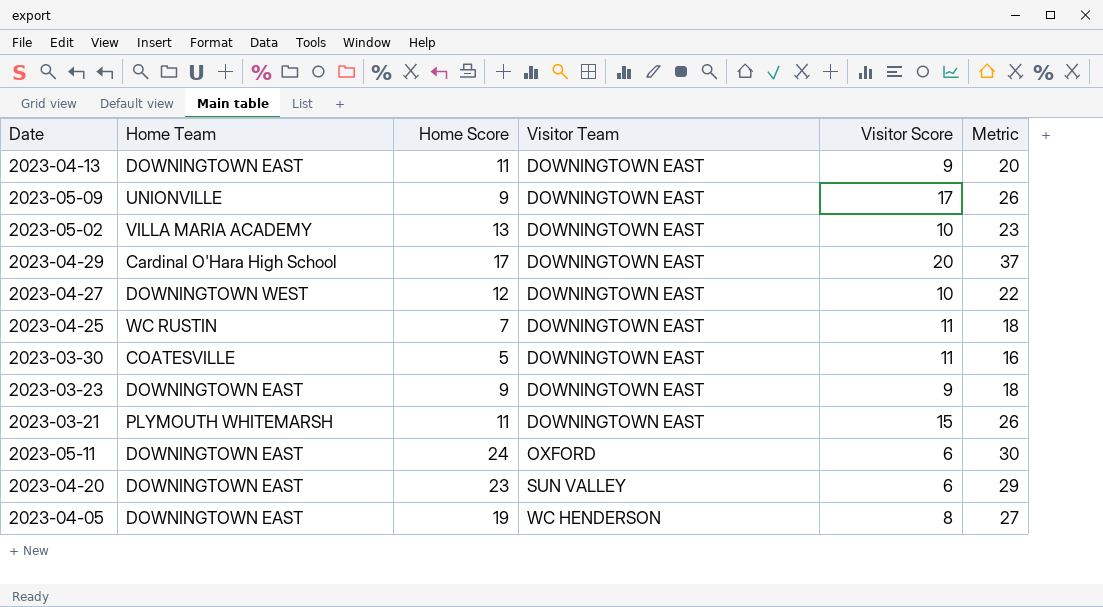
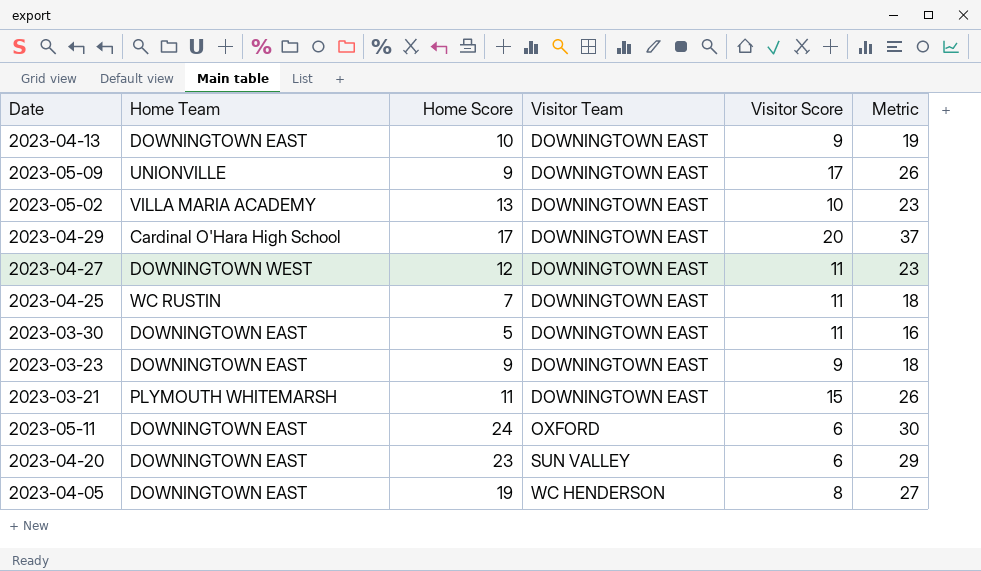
2023-04-13 | Home Score: 11 -> 10
2023-04-13 | Metric: 20 -> 19
2023-04-27 | Visitor Score: 10 -> 11
2023-04-27 | Metric: 22 -> 23
2023-03-30 | Home Team: COATESVILLE -> DOWNINGTOWN EAST

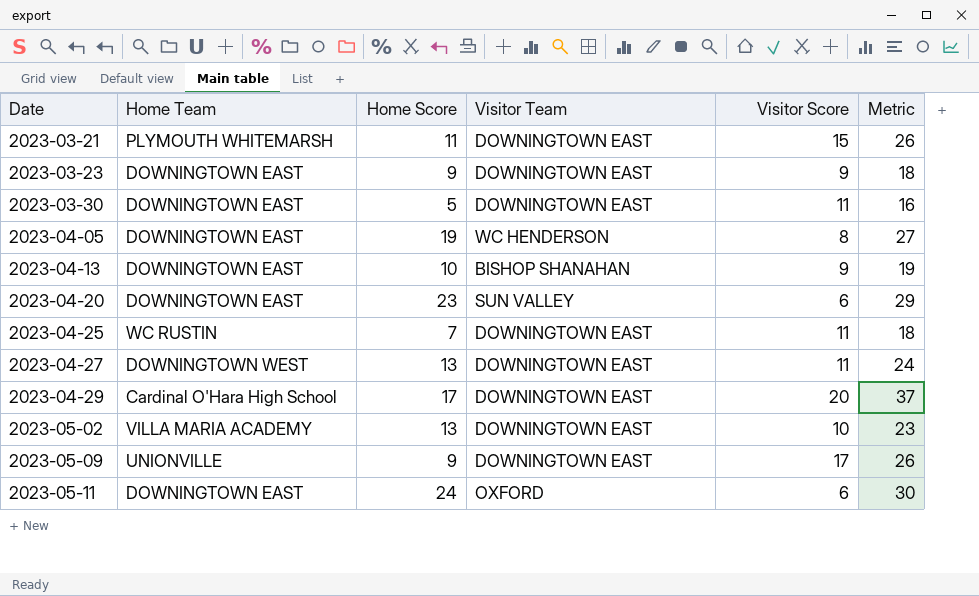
row order: Visitor Team ascending -> Date ascending
2023-04-13 | Visitor Team: DOWNINGTOWN EAST -> BISHOP SHANAHAN
2023-04-27 | Home Score: 12 -> 13
2023-04-27 | Metric: 23 -> 24

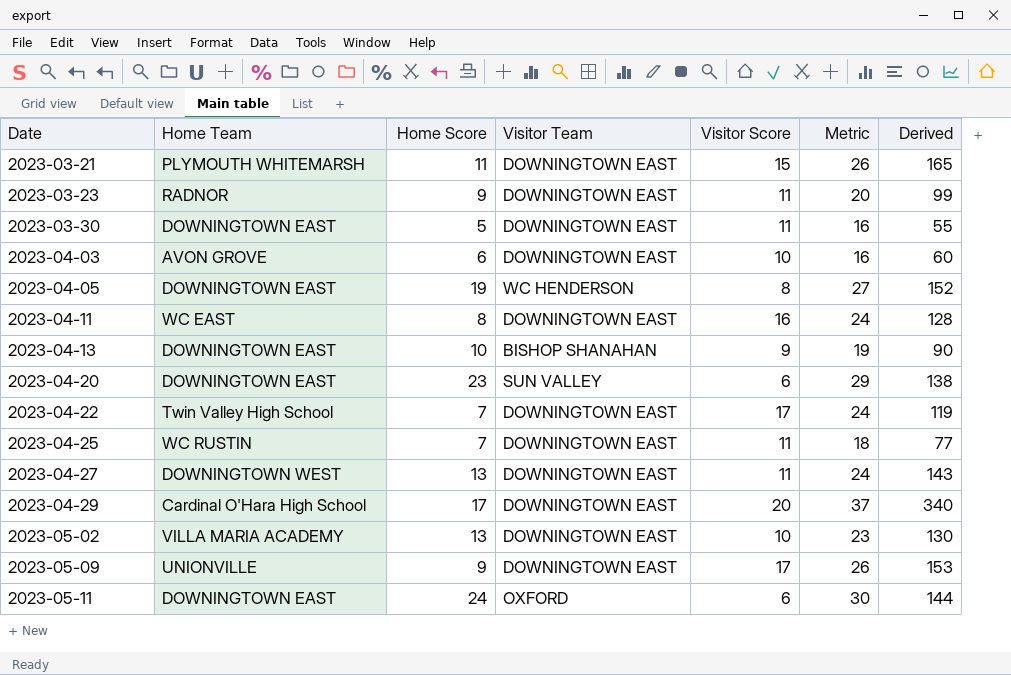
column Derived | formula: none -> [Home Score] * [Visitor Score]
2023-03-23 | Home Team: DOWNINGTOWN EAST -> RADNOR
2023-03-23 | Visitor Score: 9 -> 11
2023-03-23 | Metric: 18 -> 20
row 2023-04-03: none -> AVON GROVE | 6 | DOWNINGTOWN EAST | 10 | 16 | 60
row 2023-04-11: none -> WC EAST | 8 | DOWNINGTOWN EAST | 16 | 24 | 128
row 2023-04-22: none -> Twin Valley High School | 7 | DOWNINGTOWN EAST | 17 | 24 | 119

